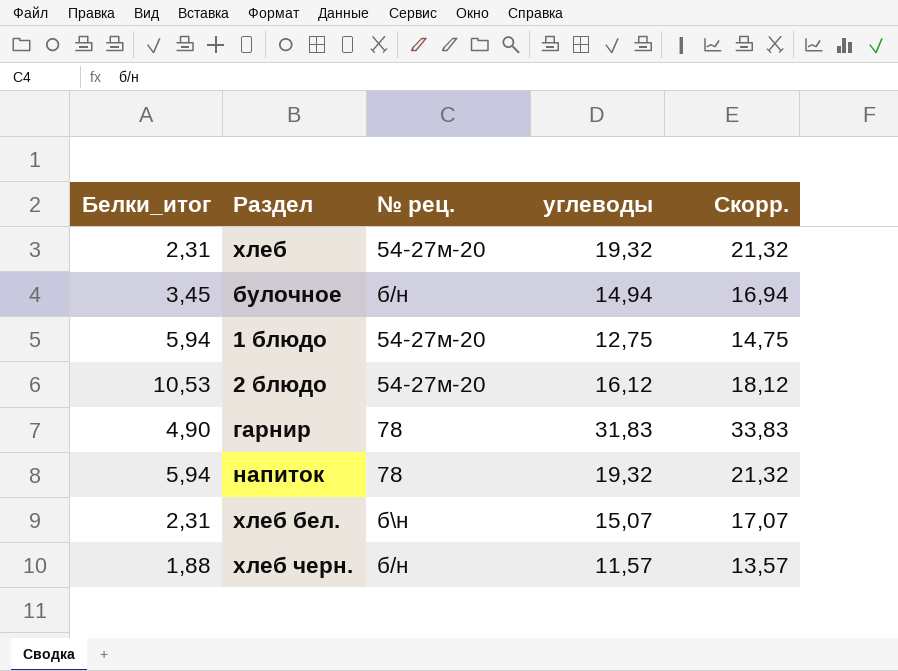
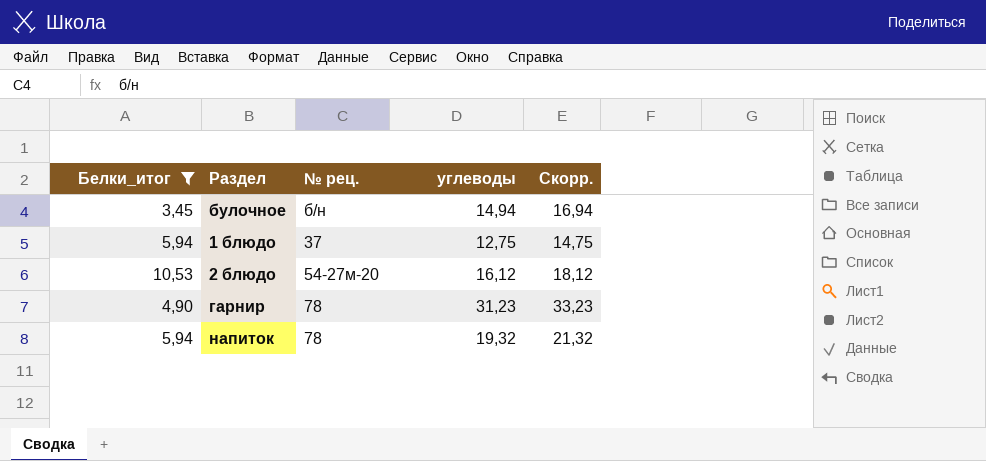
filter: none -> Белки_итог >= 3,45
1 блюдо | № рец.: 54-27м-20 -> 37
гарнир | углеводы: 31,83 -> 31,23
гарнир | Скорр.: 33,83 -> 33,23

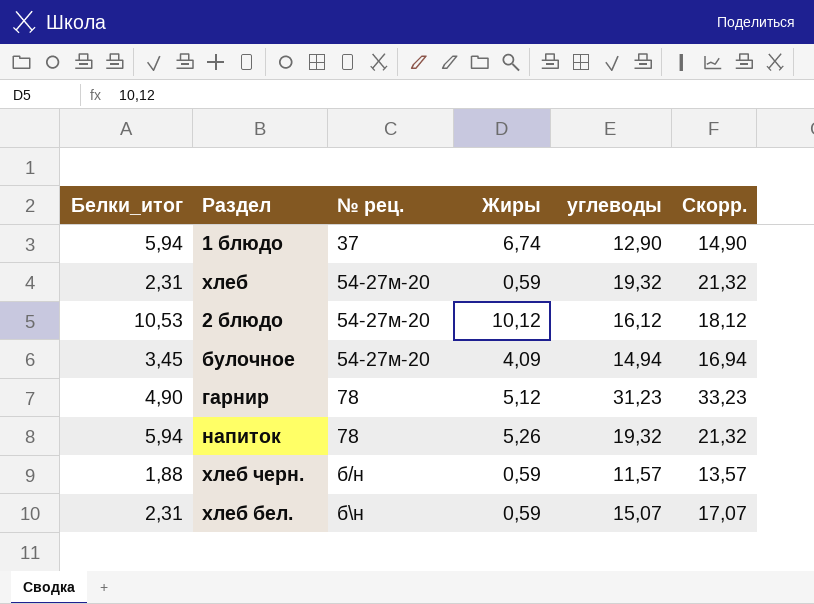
filter: Белки_итог >= 3,45 -> none
row order: none -> № рец. ascending
column Жиры | position: none -> 4
1 блюдо | углеводы: 12,75 -> 12,90
1 блюдо | Скорр.: 14,75 -> 14,90
булочное | № рец.: б/н -> 54-27м-20

